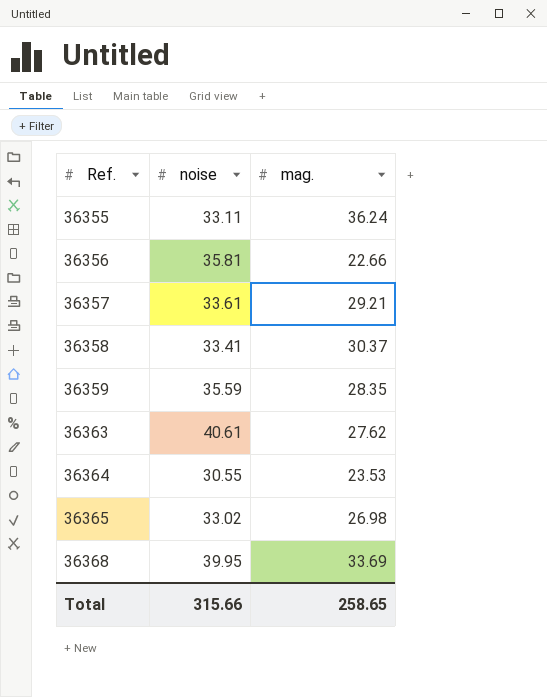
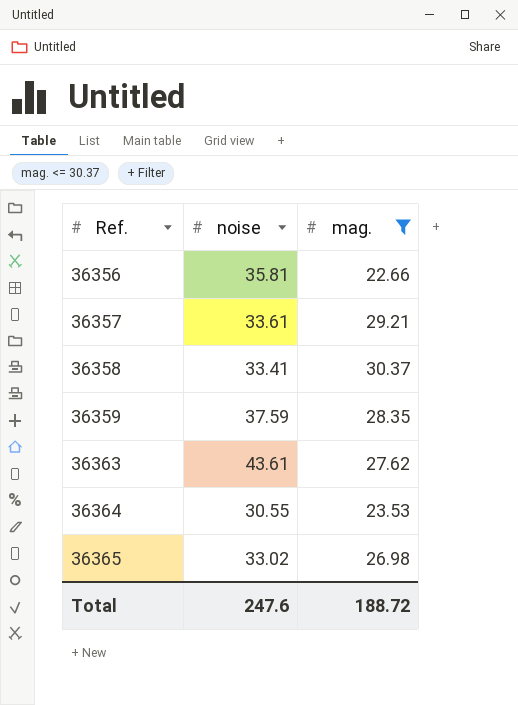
filter: none -> mag. <= 30.37
36359 | noise: 35.59 -> 37.59
36363 | noise: 40.61 -> 43.61
Total | noise: 315.66 -> 247.6
Total | mag.: 258.65 -> 188.72

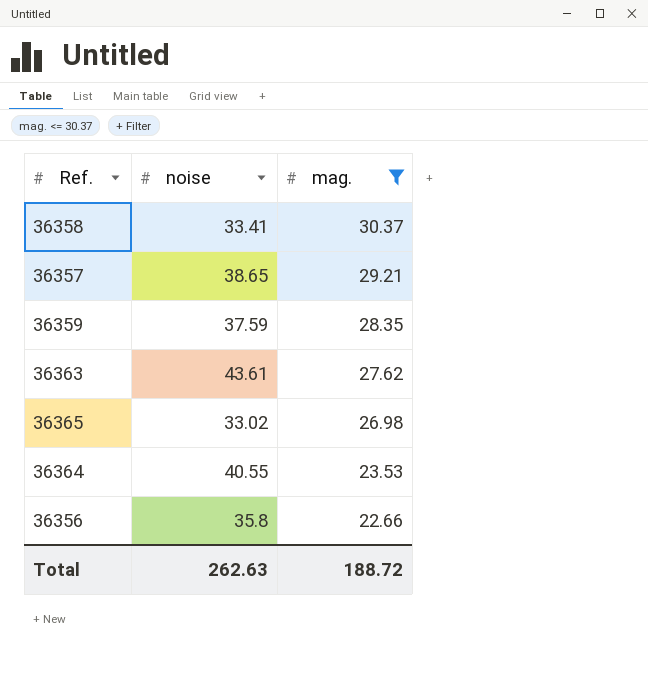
row order: Ref. ascending -> mag. descending
36357 | noise: 33.61 -> 38.65
36364 | noise: 30.55 -> 40.55
36356 | noise: 35.81 -> 35.8
Total | noise: 247.6 -> 262.63

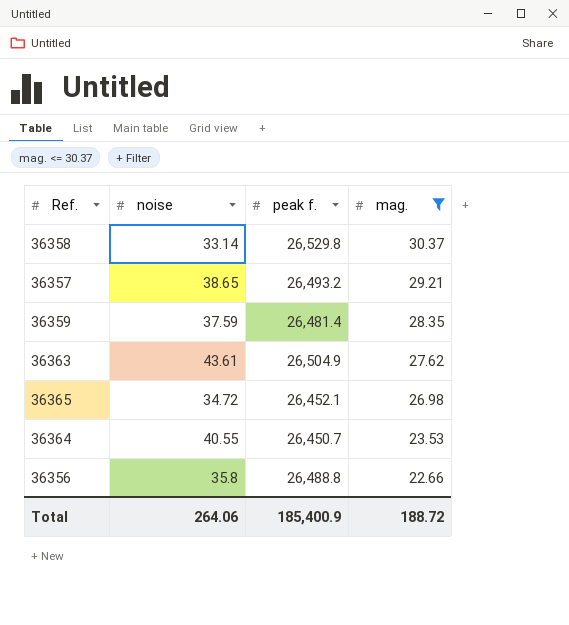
column peak f. | position: none -> 3
36358 | noise: 33.41 -> 33.14
36365 | noise: 33.02 -> 34.72
Total | noise: 262.63 -> 264.06

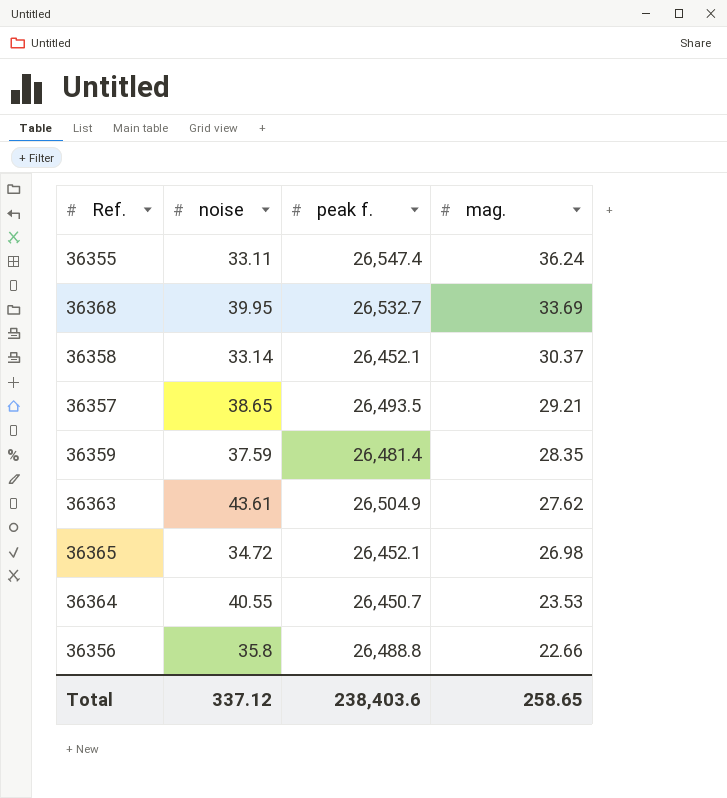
filter: mag. <= 30.37 -> none
36358 | peak f.: 26,529.8 -> 26,452.1
36357 | peak f.: 26,493.2 -> 26,493.5
Total | noise: 264.06 -> 337.12
Total | peak f.: 185,400.9 -> 238,403.6
Total | mag.: 188.72 -> 258.65

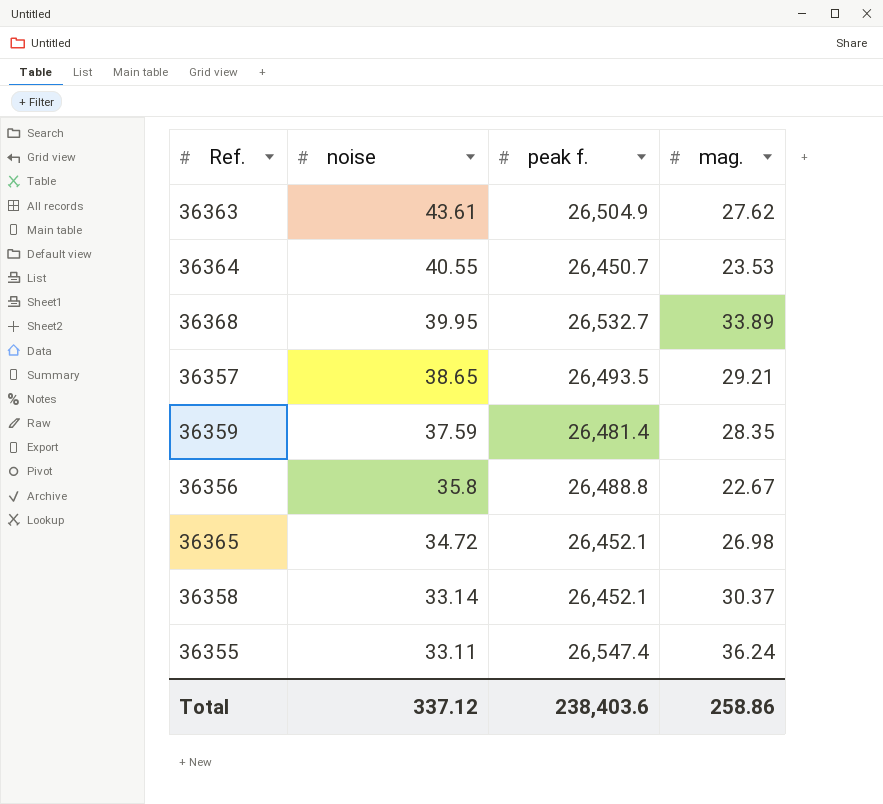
row order: mag. descending -> noise descending
36368 | mag.: 33.69 -> 33.89
36356 | mag.: 22.66 -> 22.67
Total | mag.: 258.65 -> 258.86

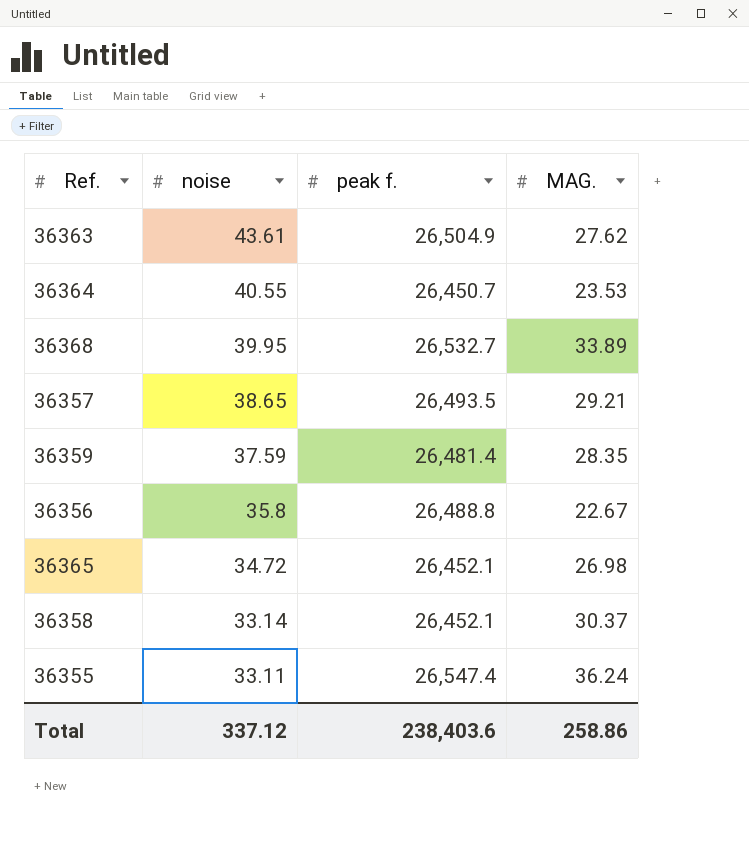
column name: mag. -> MAG.

